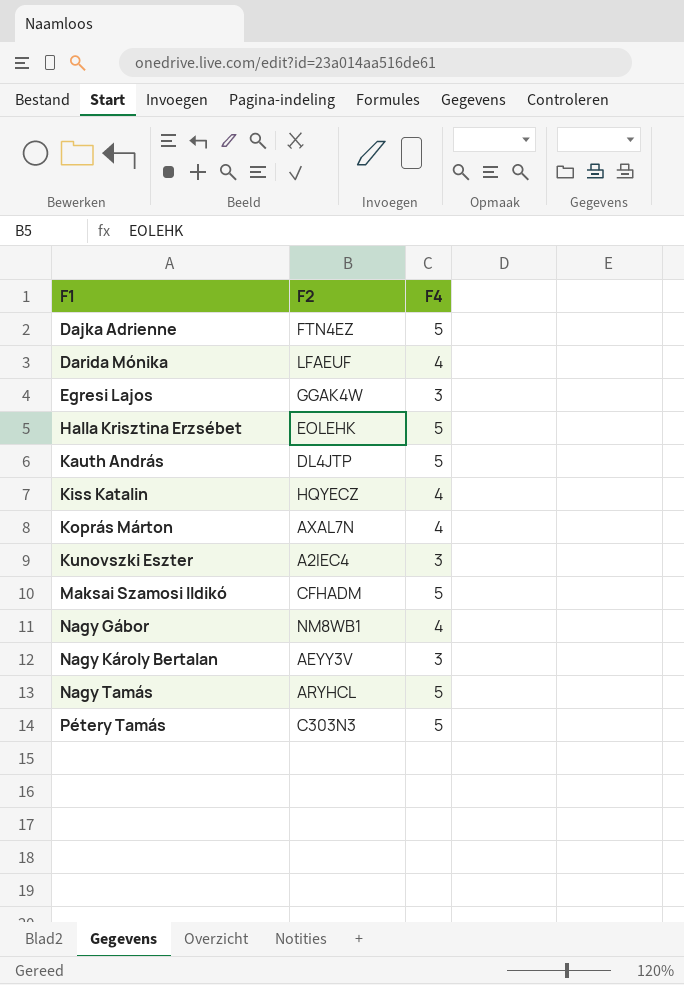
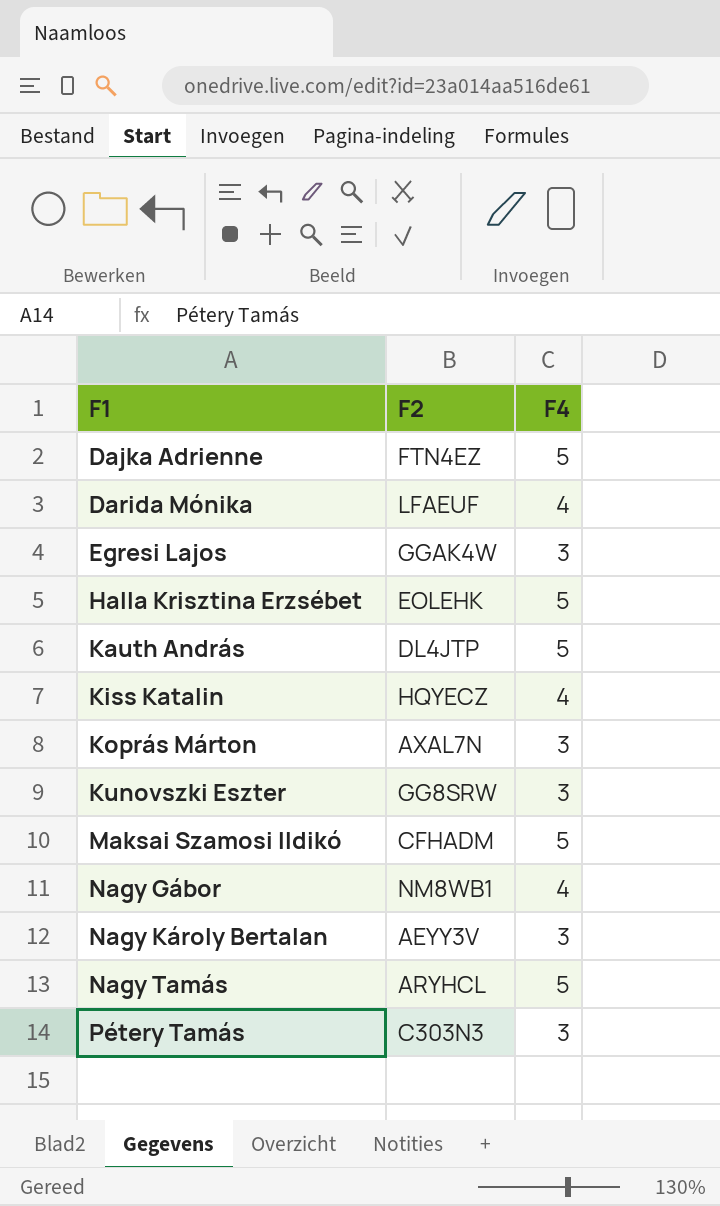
Koprás Márton | F4: 4 -> 3
Kunovszki Eszter | F2: A2IEC4 -> GG8SRW
Pétery Tamás | F4: 5 -> 3

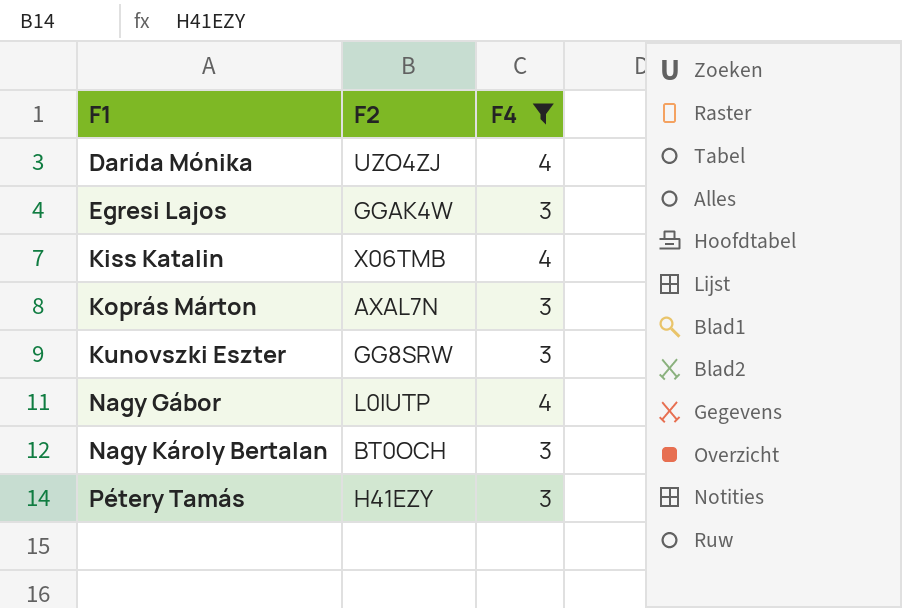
filter: none -> F4 != 5
Darida Mónika | F2: LFAEUF -> UZO4ZJ
Kiss Katalin | F2: HQYECZ -> X06TMB
Nagy Gábor | F2: NM8WB1 -> L0IUTP
Nagy Károly Bertalan | F2: AEYY3V -> BT0OCH
Pétery Tamás | F2: C303N3 -> H41EZY

